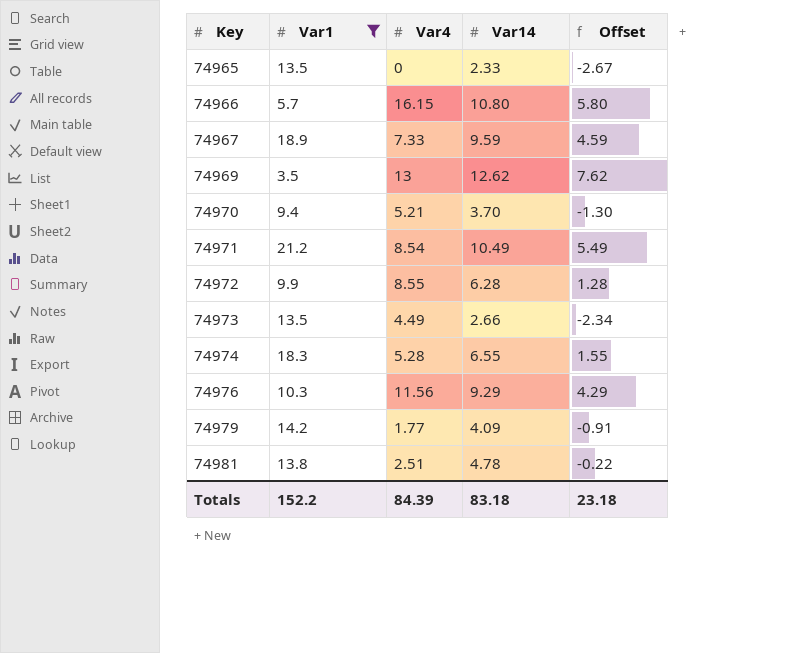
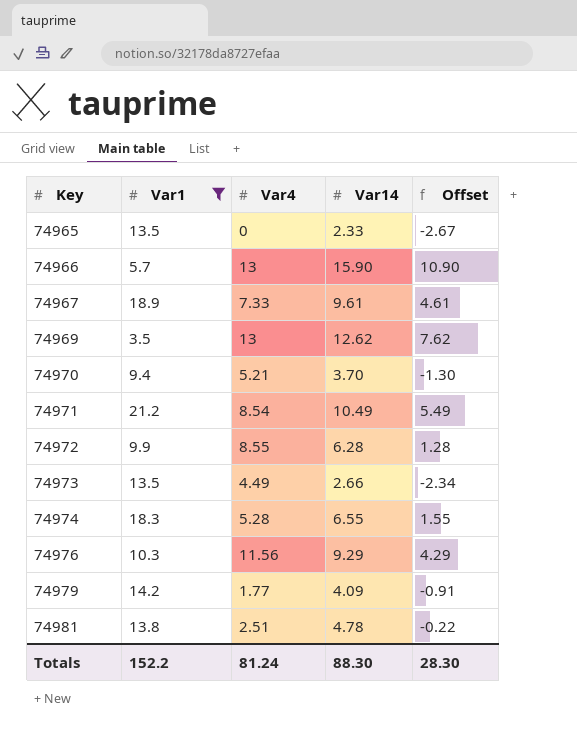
74966 | Var4: 16.15 -> 13
74966 | Var14: 10.80 -> 15.90
74966 | Offset: 5.80 -> 10.90
74967 | Var14: 9.59 -> 9.61
74967 | Offset: 4.59 -> 4.61
Totals | Var4: 84.39 -> 81.24
Totals | Var14: 83.18 -> 88.30
Totals | Offset: 23.18 -> 28.30

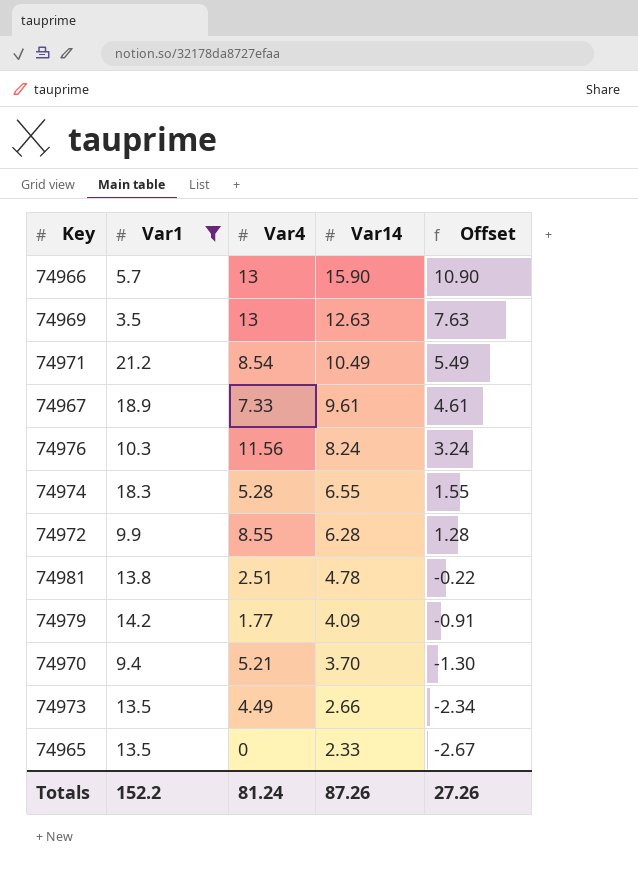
row order: Key ascending -> Var14 descending
74969 | Var14: 12.62 -> 12.63
74969 | Offset: 7.62 -> 7.63
74976 | Var14: 9.29 -> 8.24
74976 | Offset: 4.29 -> 3.24
Totals | Var14: 88.30 -> 87.26
Totals | Offset: 28.30 -> 27.26

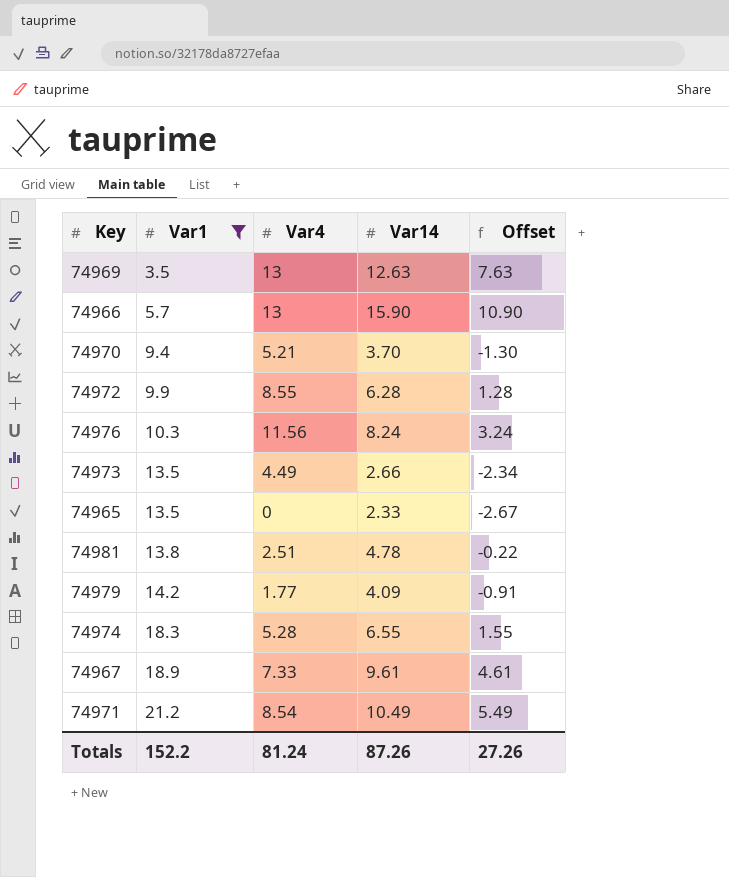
row order: Var14 descending -> Var1 ascending

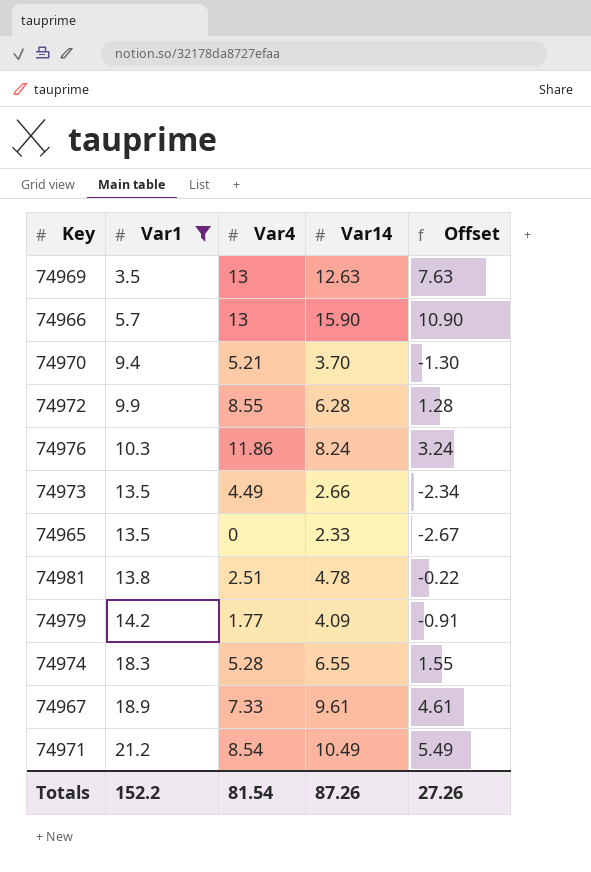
74976 | Var4: 11.56 -> 11.86
Totals | Var4: 81.24 -> 81.54

